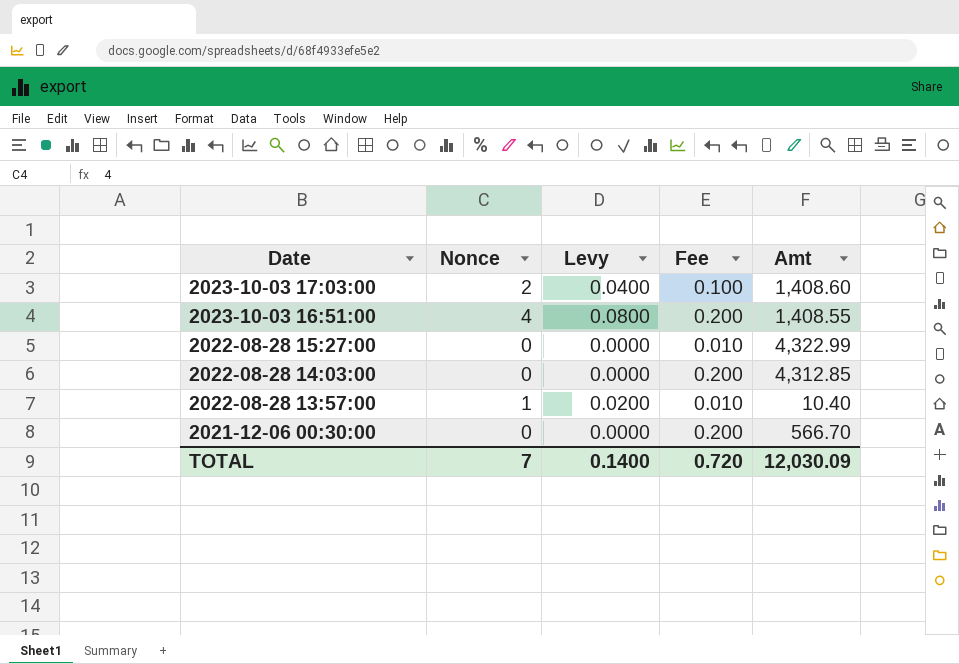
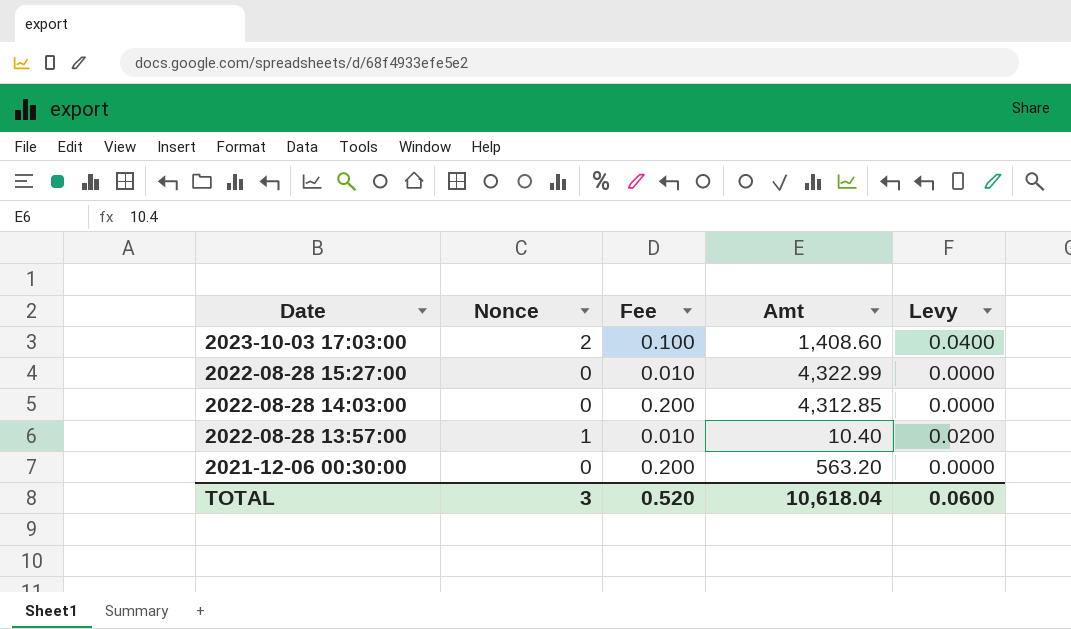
column Levy | position: 3 -> 5
row 2023-10-03 16:51:00: 4 | 0.0800 | 0.200 | 1,408.55 -> none
2021-12-06 00:30:00 | Amt: 566.70 -> 563.20
TOTAL | Nonce: 7 -> 3
TOTAL | Fee: 0.720 -> 0.520
TOTAL | Amt: 12,030.09 -> 10,618.04
TOTAL | Levy: 0.1400 -> 0.0600

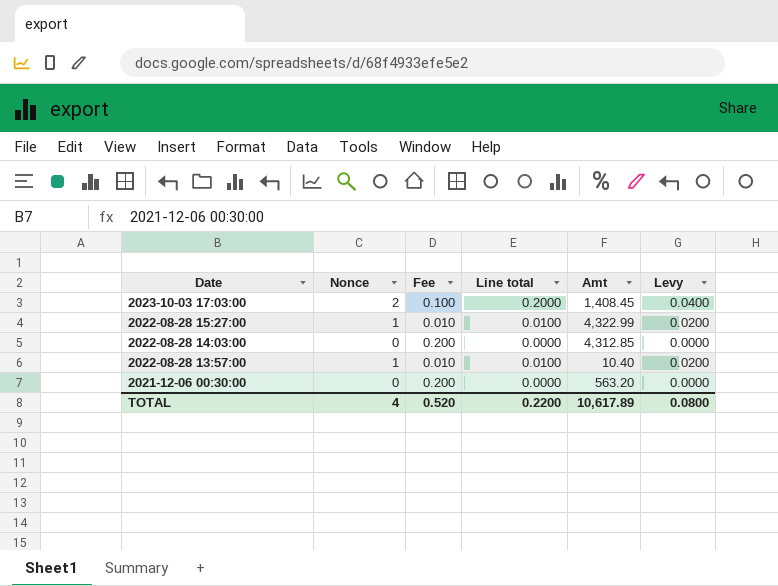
column Line total | formula: none -> [Nonce] * [Fee]
2023-10-03 17:03:00 | Amt: 1,408.60 -> 1,408.45
2022-08-28 15:27:00 | Nonce: 0 -> 1
2022-08-28 15:27:00 | Levy: 0.0000 -> 0.0200
TOTAL | Nonce: 3 -> 4
TOTAL | Amt: 10,618.04 -> 10,617.89
TOTAL | Levy: 0.0600 -> 0.0800

